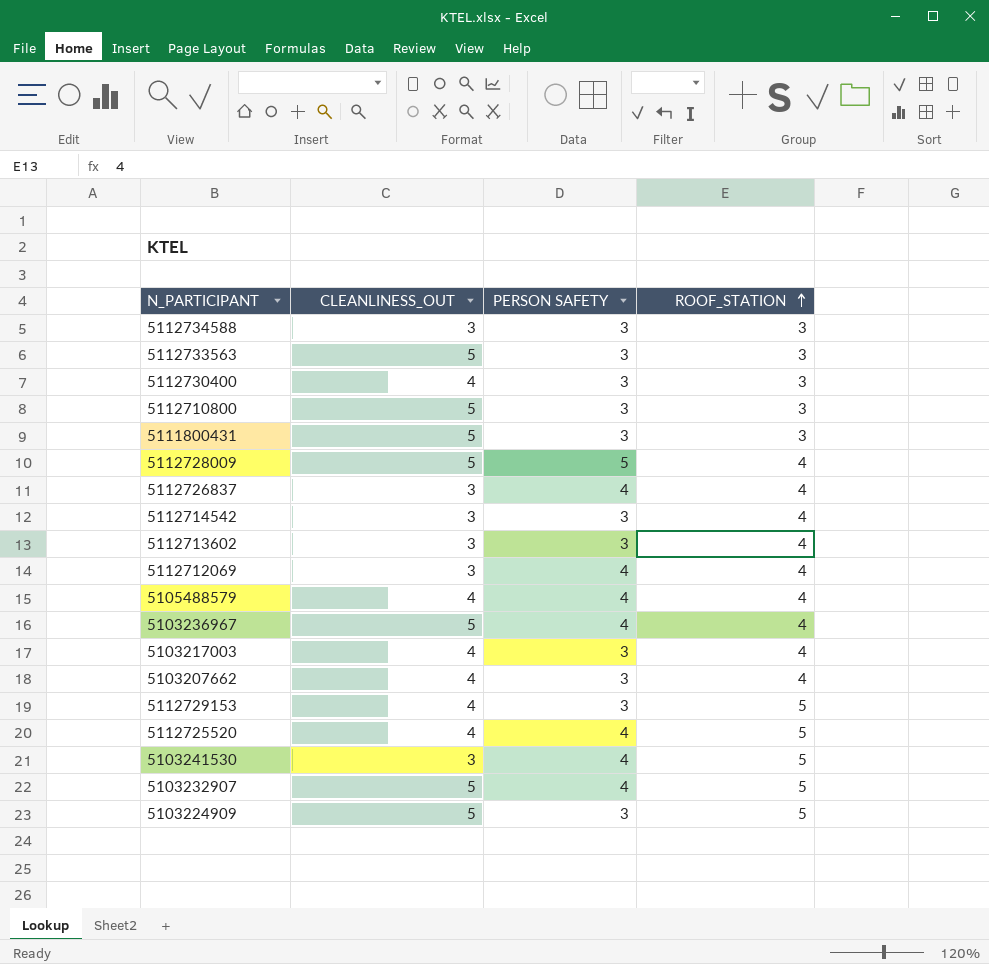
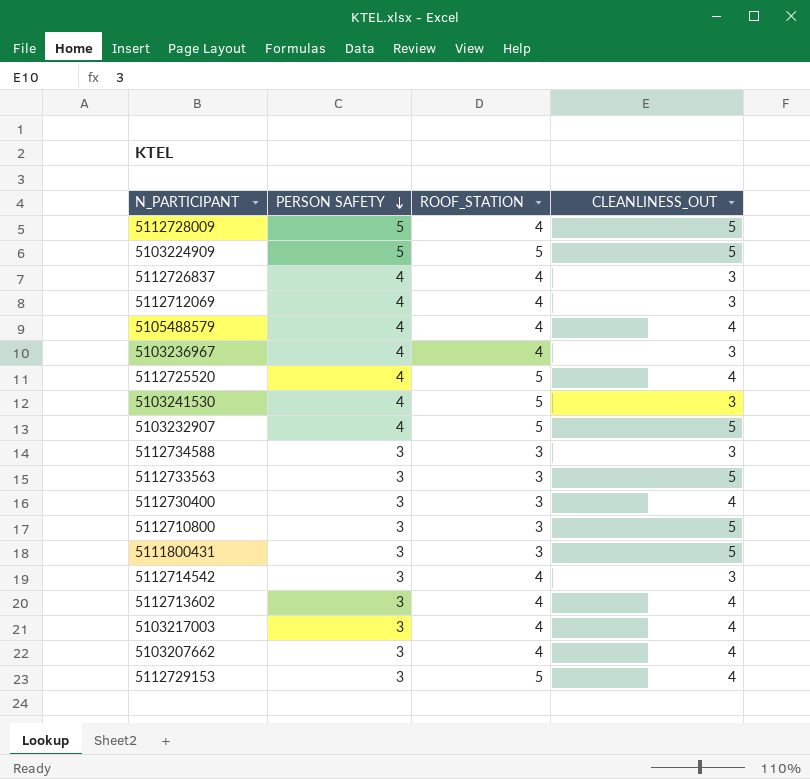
row order: ROOF_STATION ascending -> PERSON SAFETY descending
column CLEANLINESS_OUT | position: 2 -> 4
5103224909 | PERSON SAFETY: 3 -> 5
5103236967 | CLEANLINESS_OUT: 5 -> 3
5112713602 | CLEANLINESS_OUT: 3 -> 4

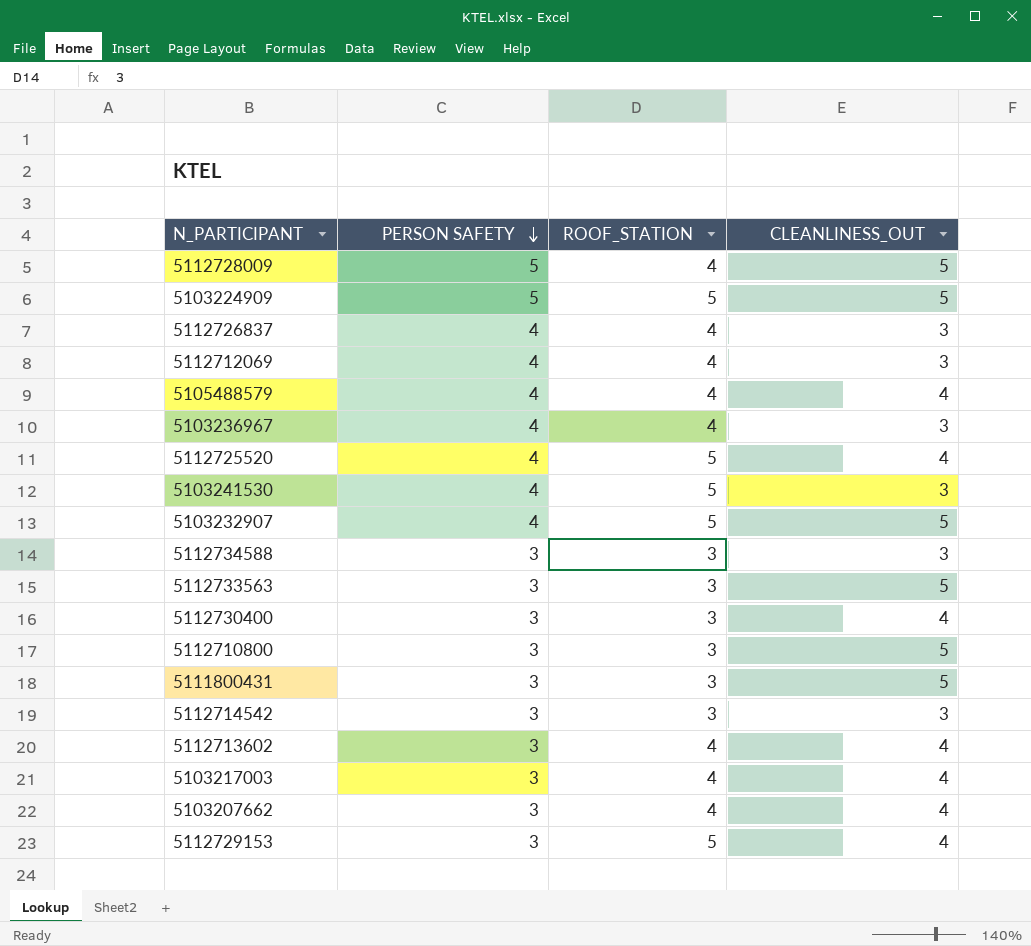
5112714542 | ROOF_STATION: 4 -> 3

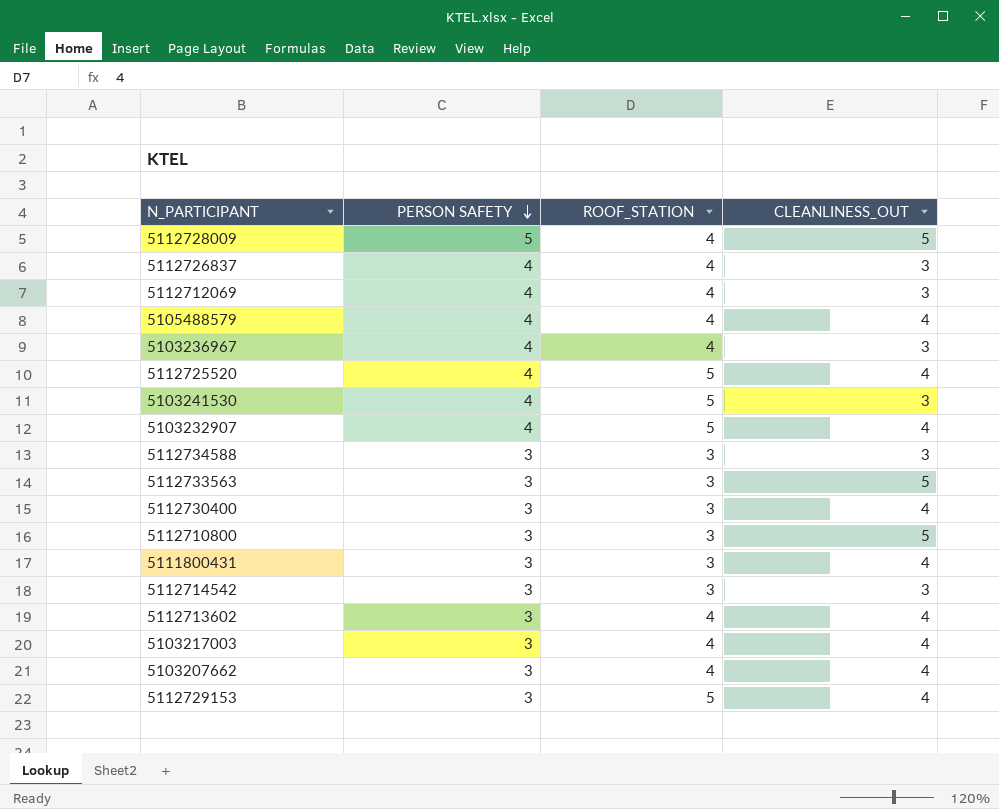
row 5103224909: 5 | 5 | 5 -> none
5103232907 | CLEANLINESS_OUT: 5 -> 4
5111800431 | CLEANLINESS_OUT: 5 -> 4

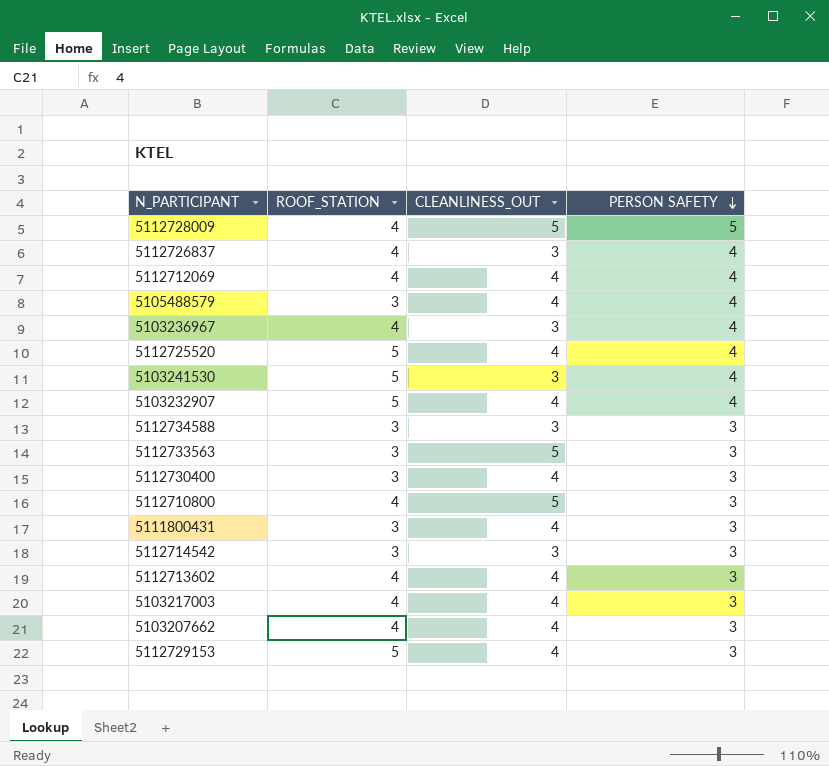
column PERSON SAFETY | position: 2 -> 4
5112712069 | CLEANLINESS_OUT: 3 -> 4
5105488579 | ROOF_STATION: 4 -> 3
5112710800 | ROOF_STATION: 3 -> 4

